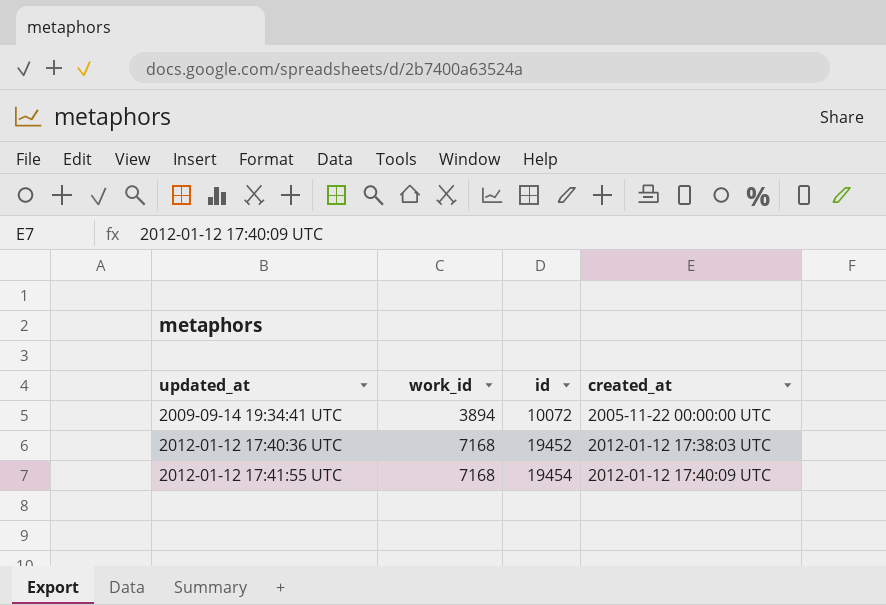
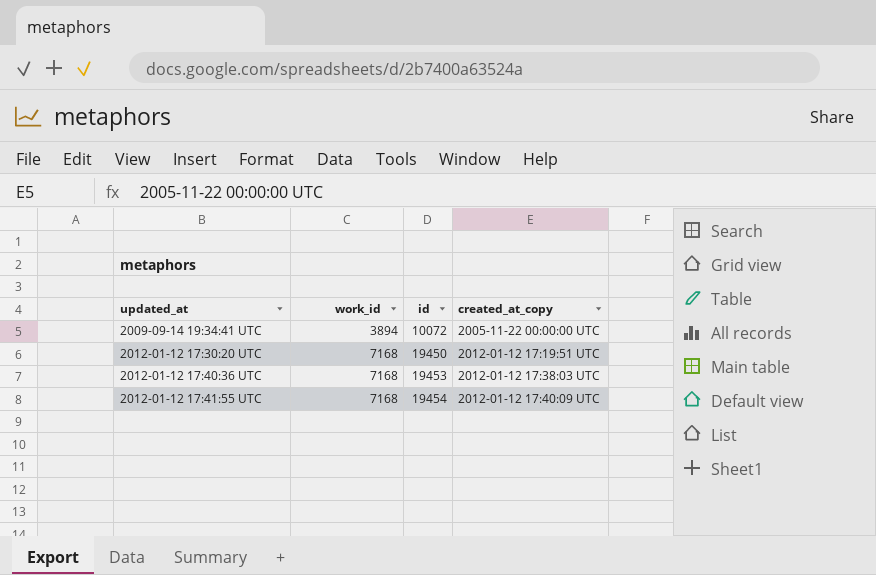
column name: created_at -> created_at_copy
row 2012-01-12 17:30:20 UTC: none -> 7168 | 19450 | 2012-01-12 17:19:51 UTC
2012-01-12 17:40:36 UTC | id: 19452 -> 19453

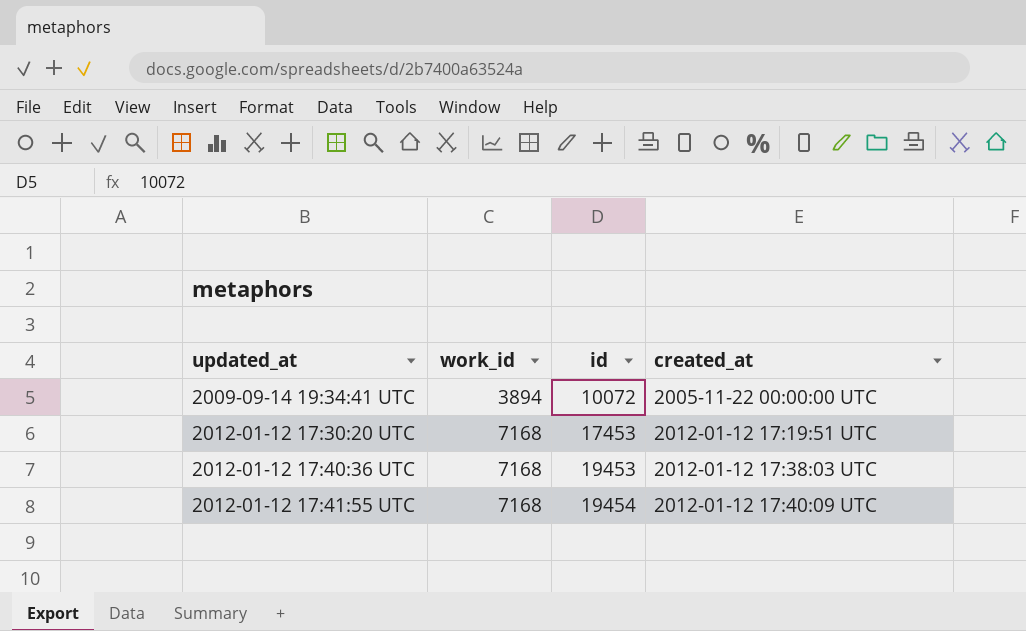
column name: created_at_copy -> created_at
2012-01-12 17:30:20 UTC | id: 19450 -> 17453

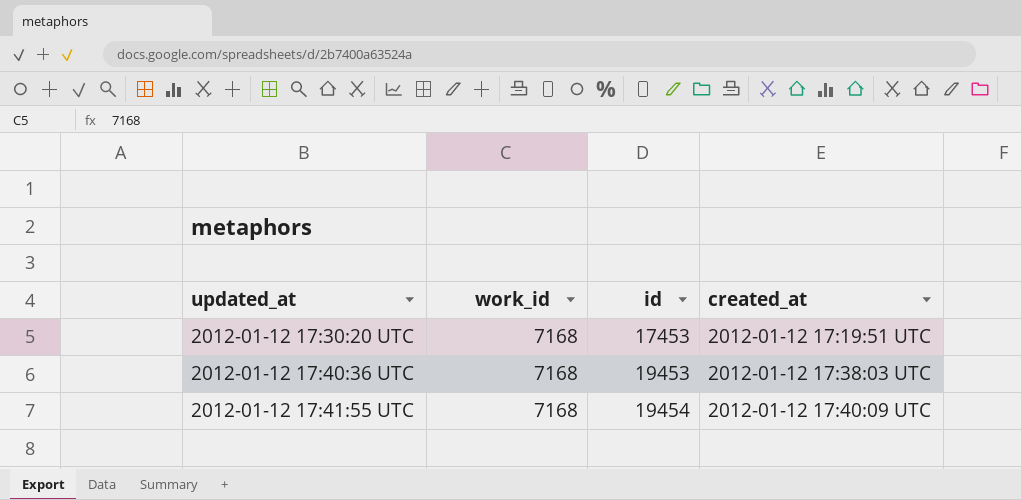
row 2009-09-14 19:34:41 UTC: 3894 | 10072 | 2005-11-22 00:00:00 UTC -> none

